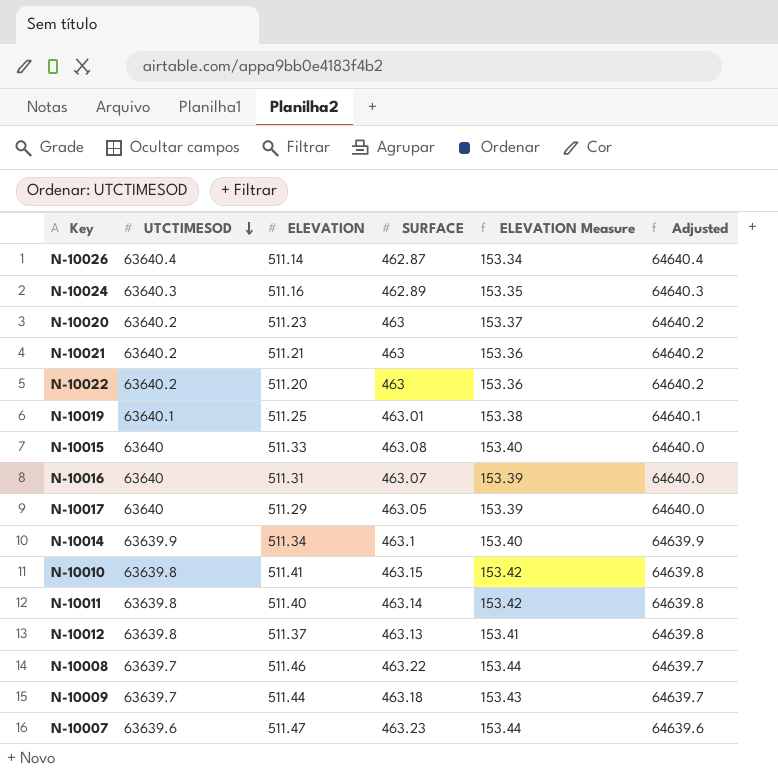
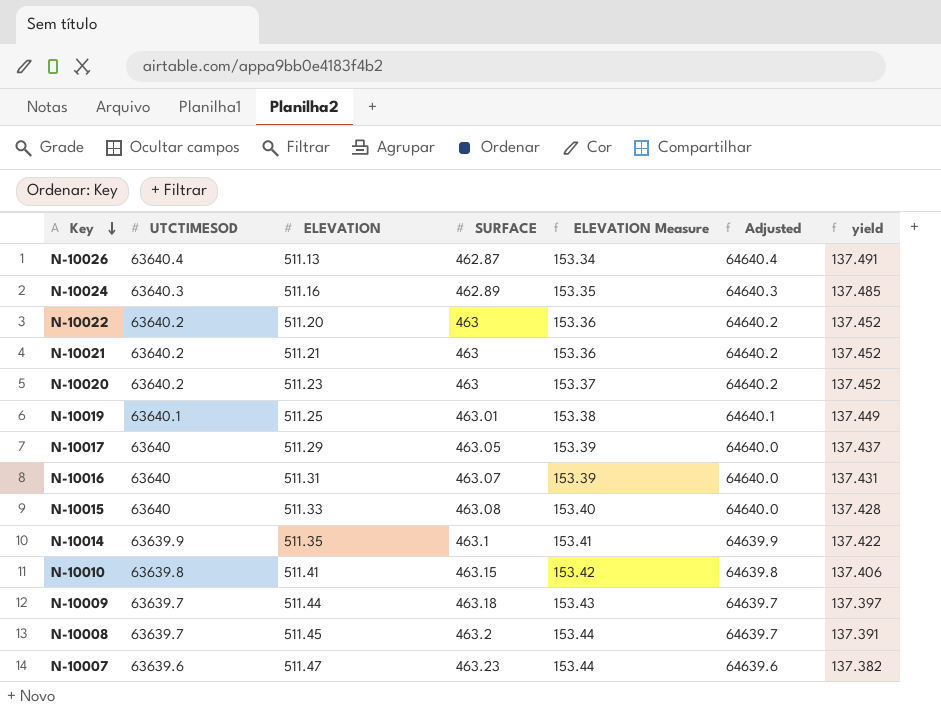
row order: UTCTIMESOD descending -> Key descending
column yield | formula: none -> [UTCTIMESOD] / [SURFACE]
row N-10011: 63639.8 | 511.40 | 463.14 | 153.42 | 64639.8 -> none
row N-10012: 63639.8 | 511.37 | 463.13 | 153.41 | 64639.8 -> none
N-10026 | ELEVATION: 511.14 -> 511.13
N-10014 | ELEVATION: 511.34 -> 511.35
N-10014 | ELEVATION Measure: 153.40 -> 153.41
N-10008 | ELEVATION: 511.46 -> 511.45
N-10008 | SURFACE: 463.22 -> 463.2

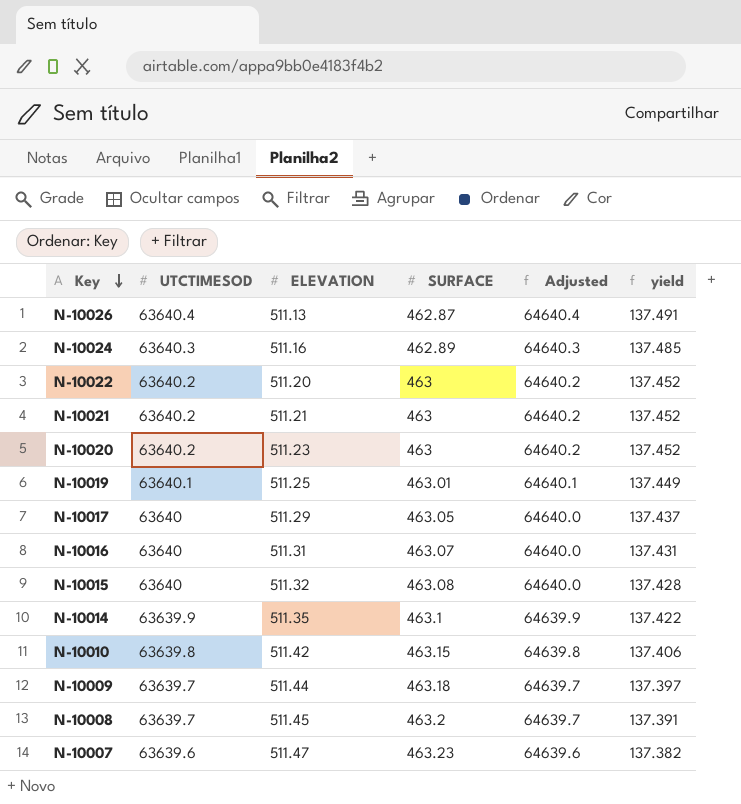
column ELEVATION Measure | formula: [ELEVATION] * 0.3 -> none
N-10015 | ELEVATION: 511.33 -> 511.32
N-10010 | ELEVATION: 511.41 -> 511.42

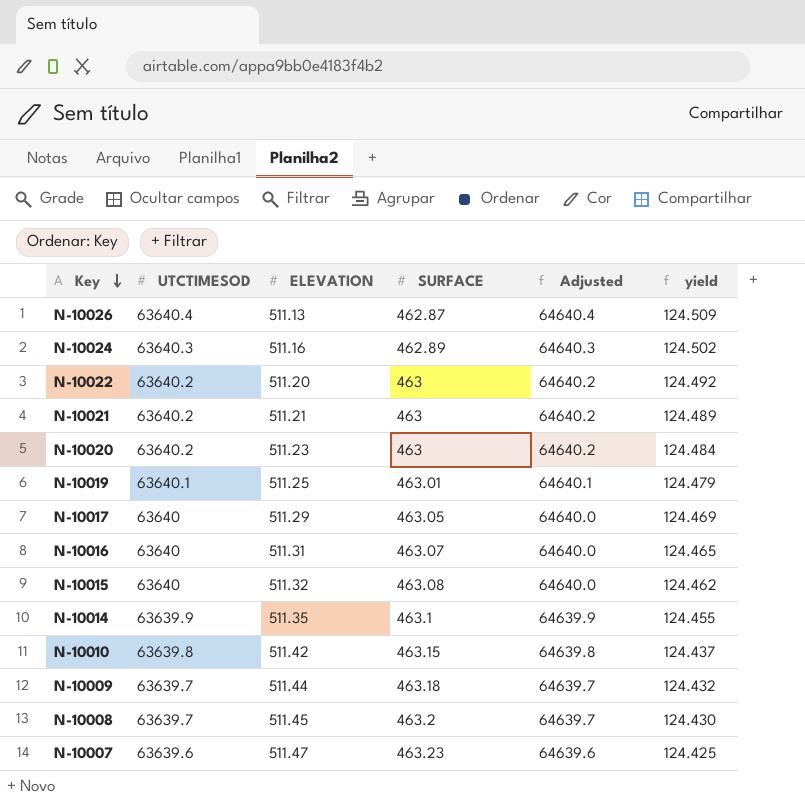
column yield | formula: [UTCTIMESOD] / [SURFACE] -> [UTCTIMESOD] / [ELEVATION]

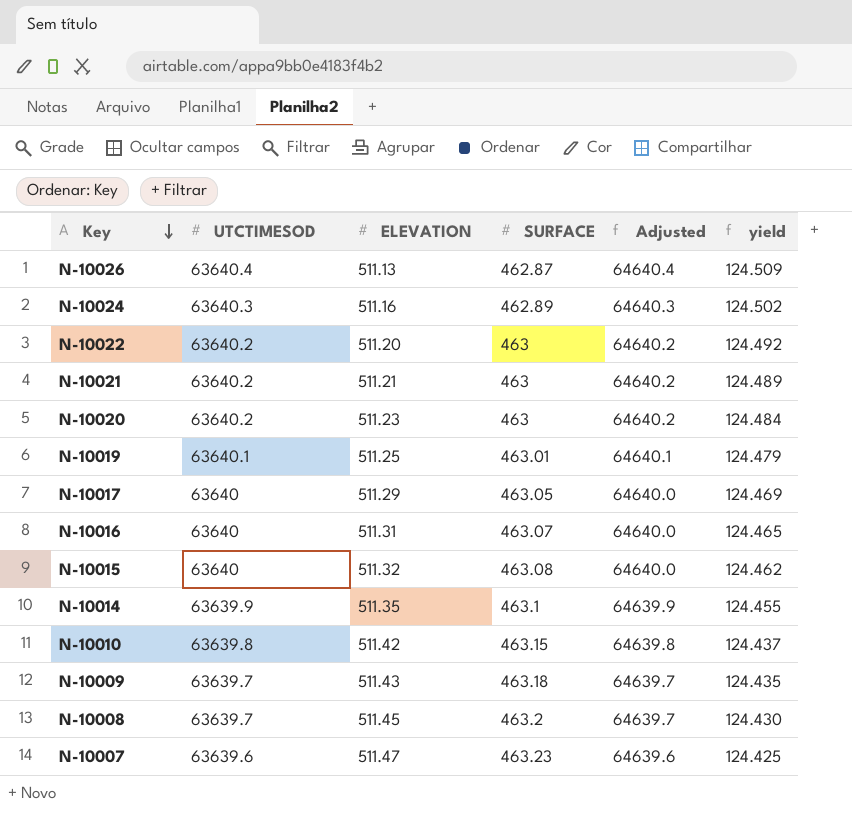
N-10009 | ELEVATION: 511.44 -> 511.43
N-10009 | yield: 124.432 -> 124.435

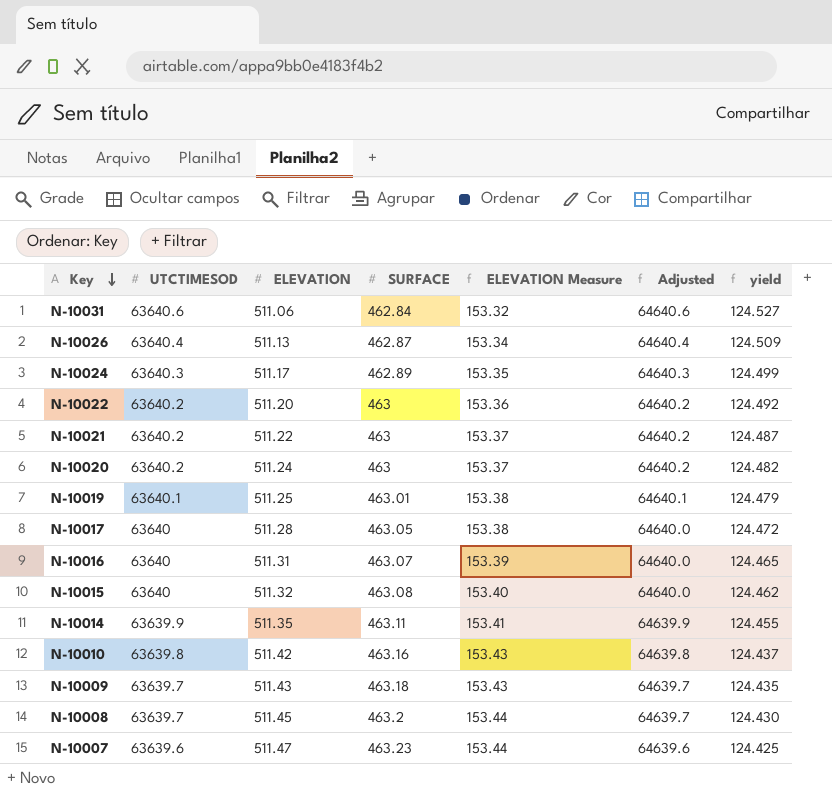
column ELEVATION Measure | formula: none -> [ELEVATION] * 0.3
row N-10031: none -> 63640.6 | 511.06 | 462.84 | 153.32 | 64640.6 | 124.527
N-10024 | ELEVATION: 511.16 -> 511.17
N-10024 | yield: 124.502 -> 124.499
N-10021 | ELEVATION: 511.21 -> 511.22
N-10021 | yield: 124.489 -> 124.487
N-10020 | ELEVATION: 511.23 -> 511.24
N-10020 | yield: 124.484 -> 124.482
N-10017 | ELEVATION: 511.29 -> 511.28
N-10017 | yield: 124.469 -> 124.472
N-10014 | SURFACE: 463.1 -> 463.11
N-10010 | SURFACE: 463.15 -> 463.16

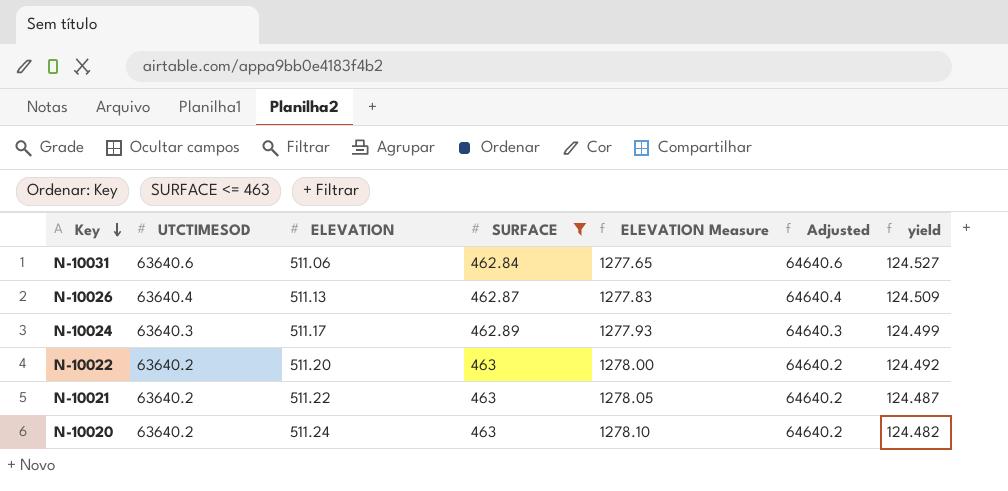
filter: none -> SURFACE <= 463
column ELEVATION Measure | formula: [ELEVATION] * 0.3 -> [ELEVATION] * 2.5

